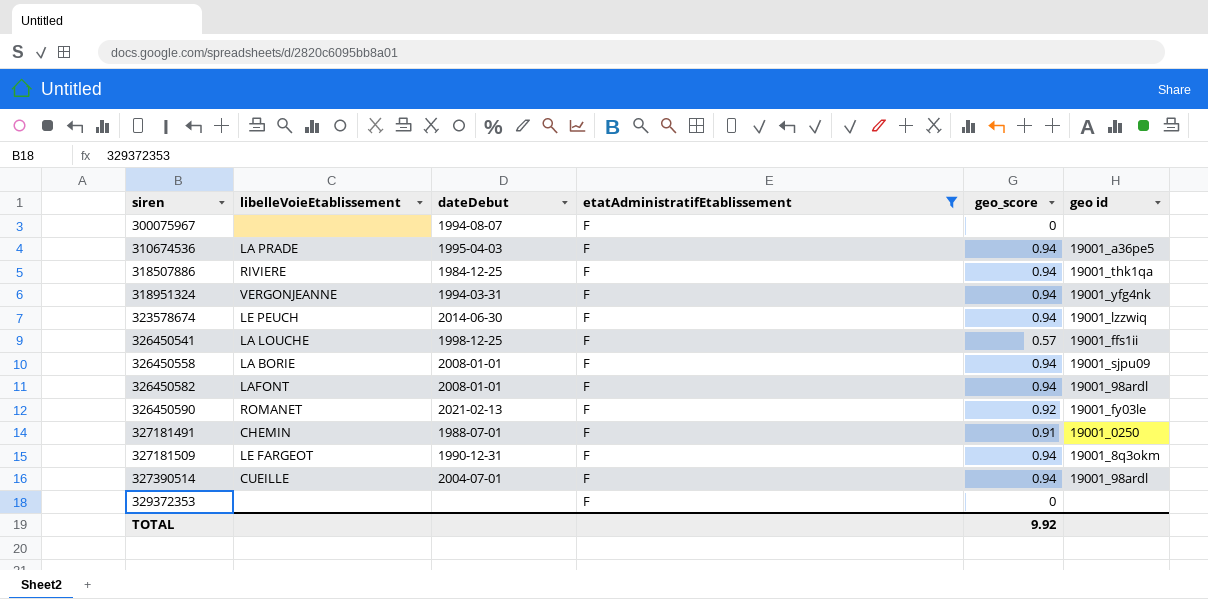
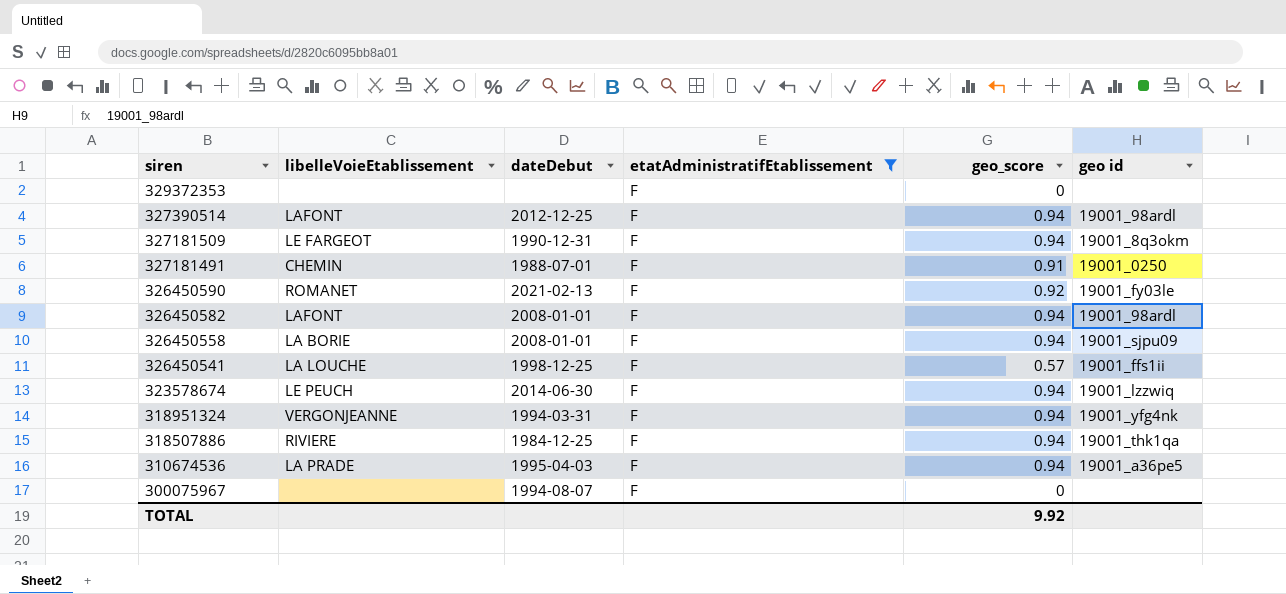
row order: siren ascending -> siren descending
327390514 | libelleVoieEtablissement: CUEILLE -> LAFONT
327390514 | dateDebut: 2004-07-01 -> 2012-12-25

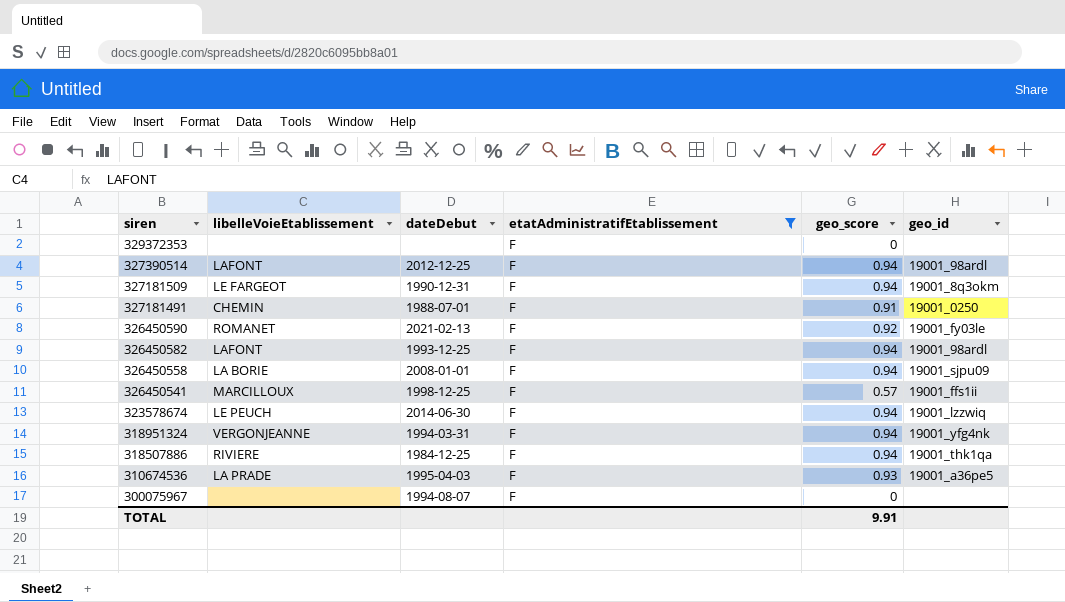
column name: geo id -> geo_id
326450582 | dateDebut: 2008-01-01 -> 1993-12-25
326450541 | libelleVoieEtablissement: LA LOUCHE -> MARCILLOUX
310674536 | geo_score: 0.94 -> 0.93
TOTAL | geo_score: 9.92 -> 9.91

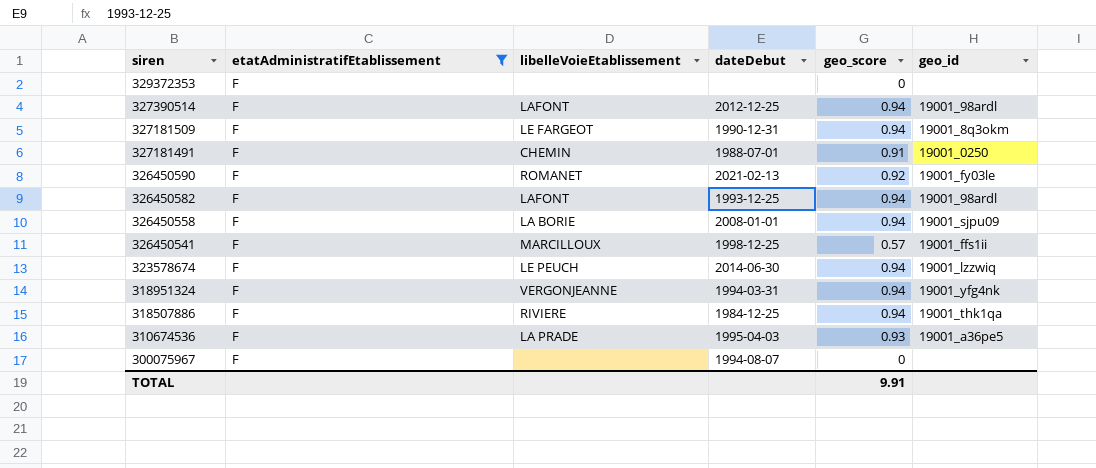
column etatAdministratifEtablissement | position: 4 -> 2

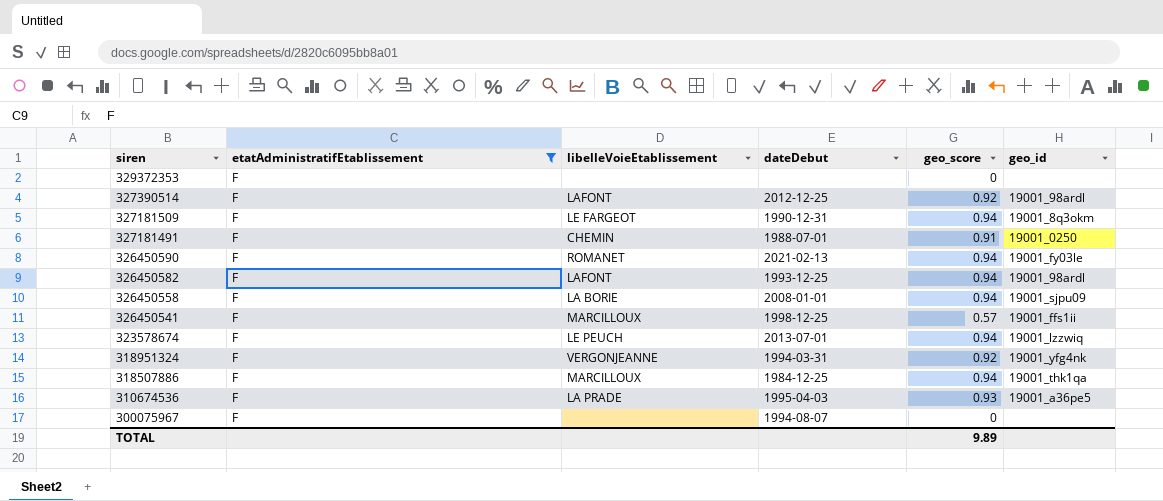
327390514 | geo_score: 0.94 -> 0.92
326450590 | geo_score: 0.92 -> 0.94
323578674 | dateDebut: 2014-06-30 -> 2013-07-01
318951324 | geo_score: 0.94 -> 0.92
318507886 | libelleVoieEtablissement: RIVIERE -> MARCILLOUX
TOTAL | geo_score: 9.91 -> 9.89

